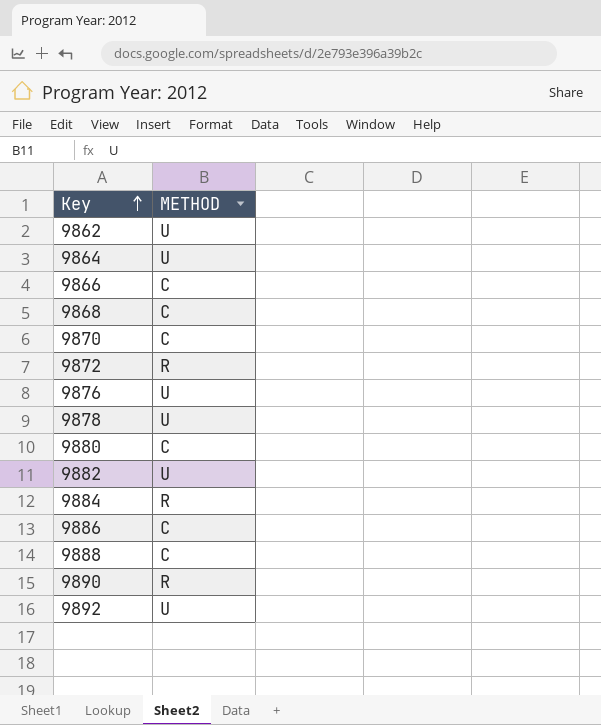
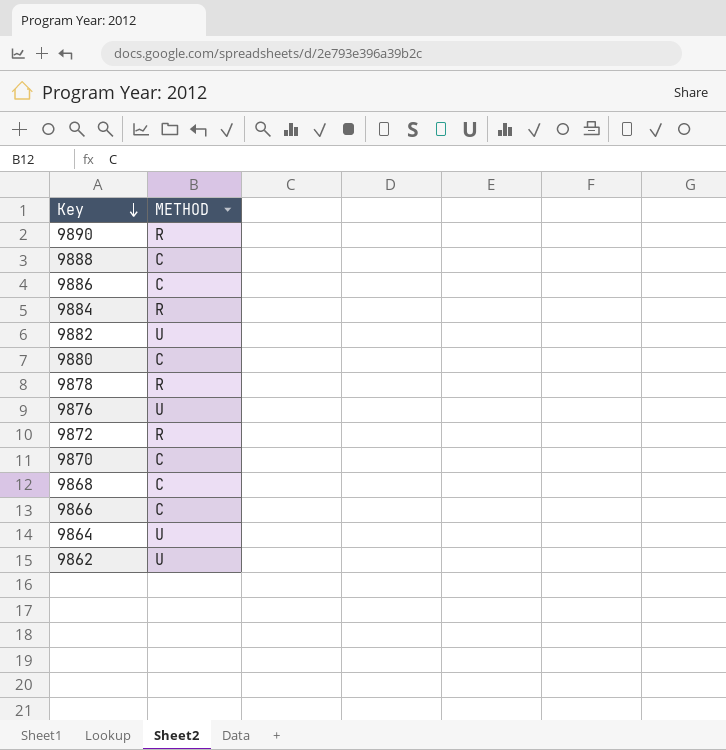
row order: Key ascending -> Key descending
row 9892: U -> none
9878 | METHOD: U -> R

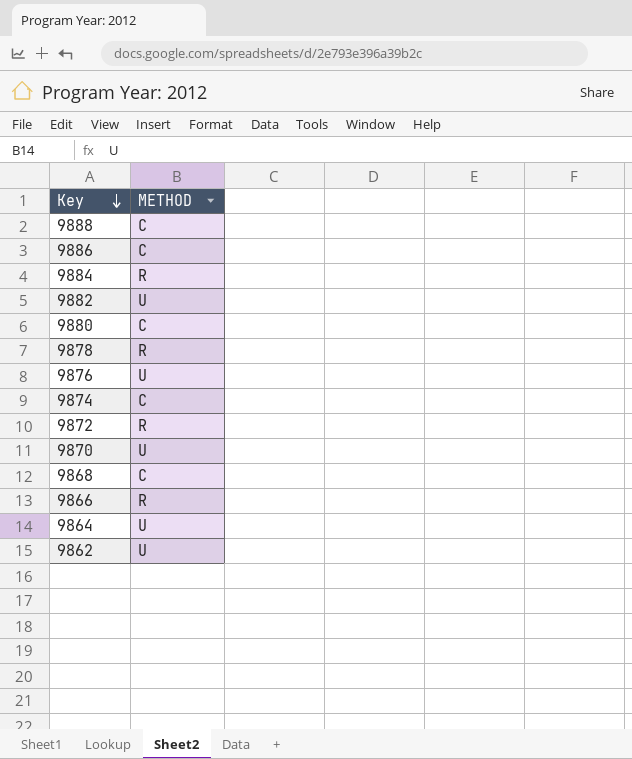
row 9890: R -> none
row 9874: none -> C
9870 | METHOD: C -> U
9866 | METHOD: C -> R

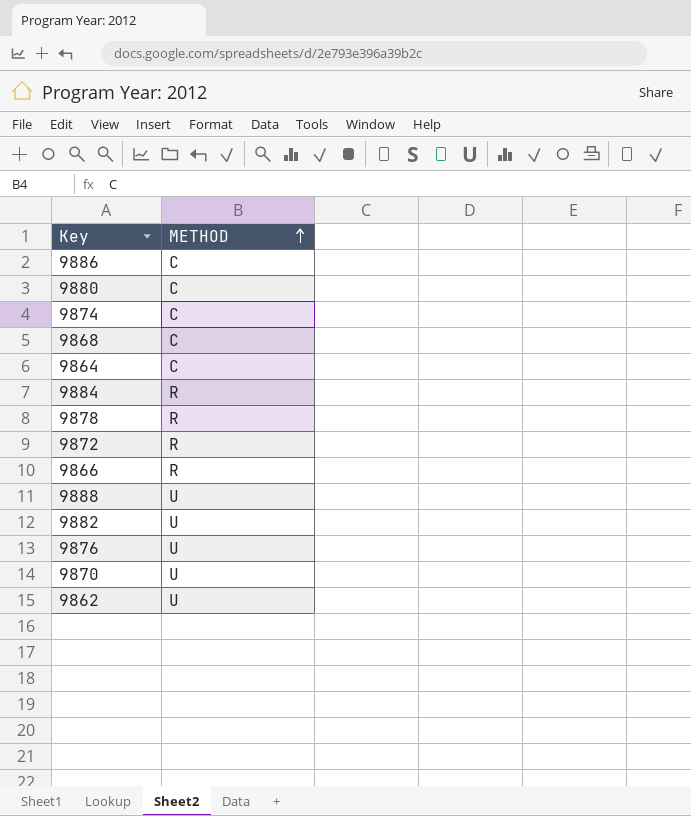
row order: Key descending -> METHOD ascending
9864 | METHOD: U -> C
9888 | METHOD: C -> U

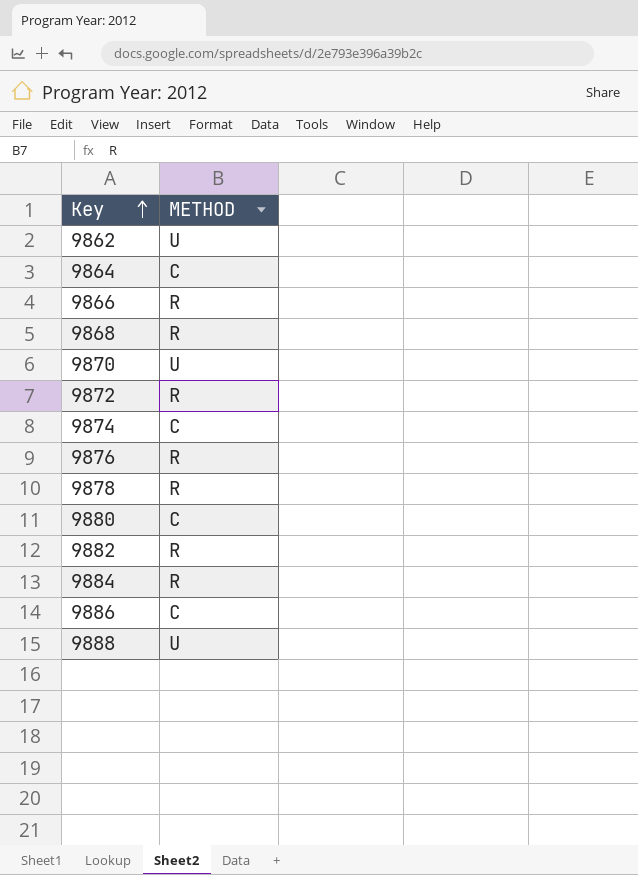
row order: METHOD ascending -> Key ascending
9868 | METHOD: C -> R
9876 | METHOD: U -> R
9882 | METHOD: U -> R

